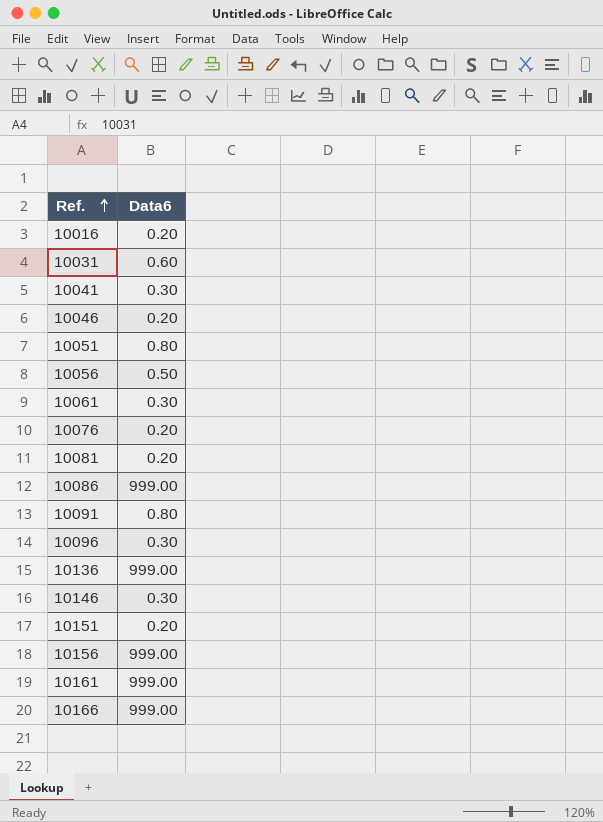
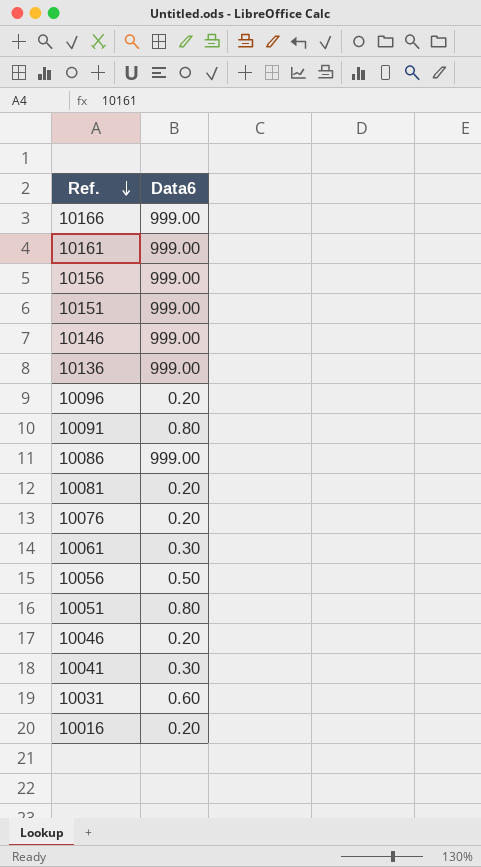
row order: Ref. ascending -> Ref. descending
10151 | Data6: 0.20 -> 999.00
10146 | Data6: 0.30 -> 999.00
10096 | Data6: 0.30 -> 0.20

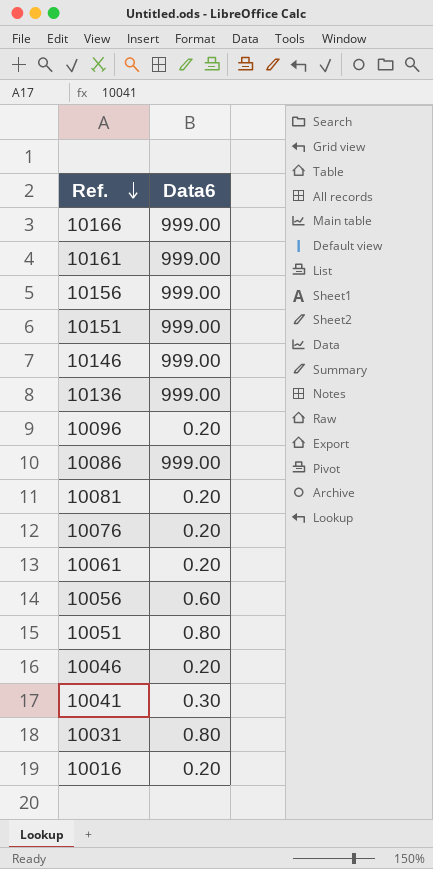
row 10091: 0.80 -> none
10061 | Data6: 0.30 -> 0.20
10056 | Data6: 0.50 -> 0.60
10031 | Data6: 0.60 -> 0.80

